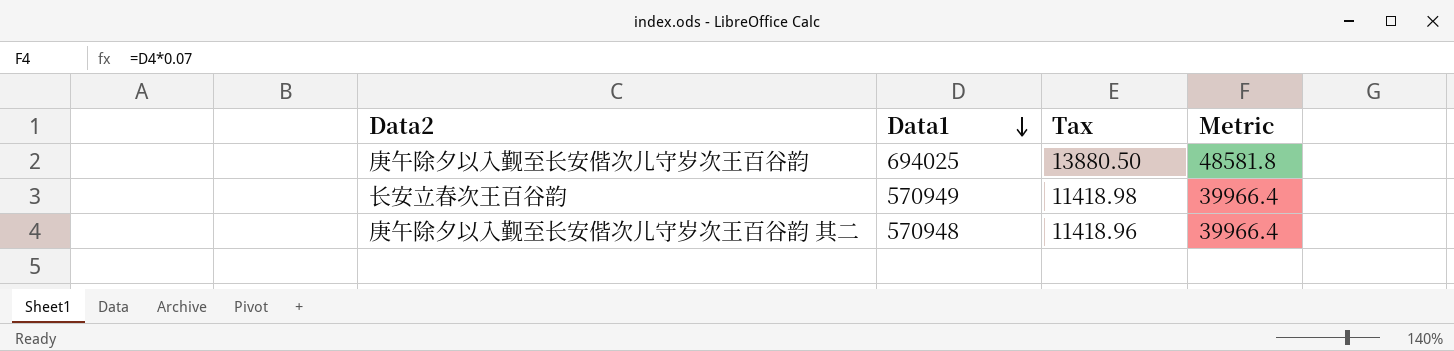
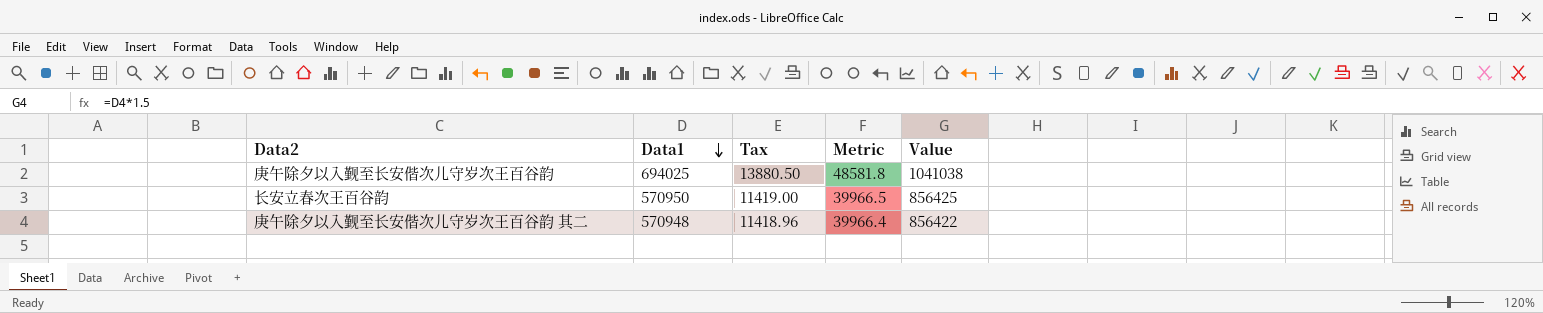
column Value | formula: none -> [Data1] * 1.5
长安立春次王百谷韵 | Data1: 570949 -> 570950
长安立春次王百谷韵 | Tax: 11418.98 -> 11419.00
长安立春次王百谷韵 | Metric: 39966.4 -> 39966.5

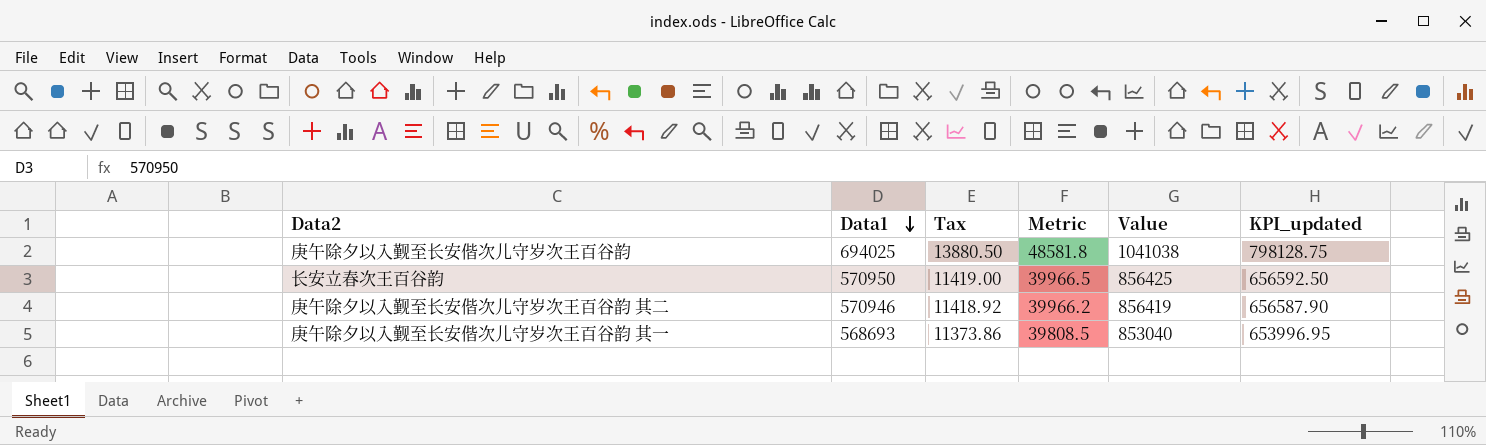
column KPI_updated | formula: none -> [Data1] * 1.15
庚午除夕以入觐至长安偕次儿守岁次王百谷韵 其二 | Data1: 570948 -> 570946
庚午除夕以入觐至长安偕次儿守岁次王百谷韵 其二 | Tax: 11418.96 -> 11418.92
庚午除夕以入觐至长安偕次儿守岁次王百谷韵 其二 | Metric: 39966.4 -> 39966.2
庚午除夕以入觐至长安偕次儿守岁次王百谷韵 其二 | Value: 856422 -> 856419
row 庚午除夕以入觐至长安偕次儿守岁次王百谷韵 其一: none -> 568693 | 11373.86 | 39808.5 | 853040 | 653996.95

